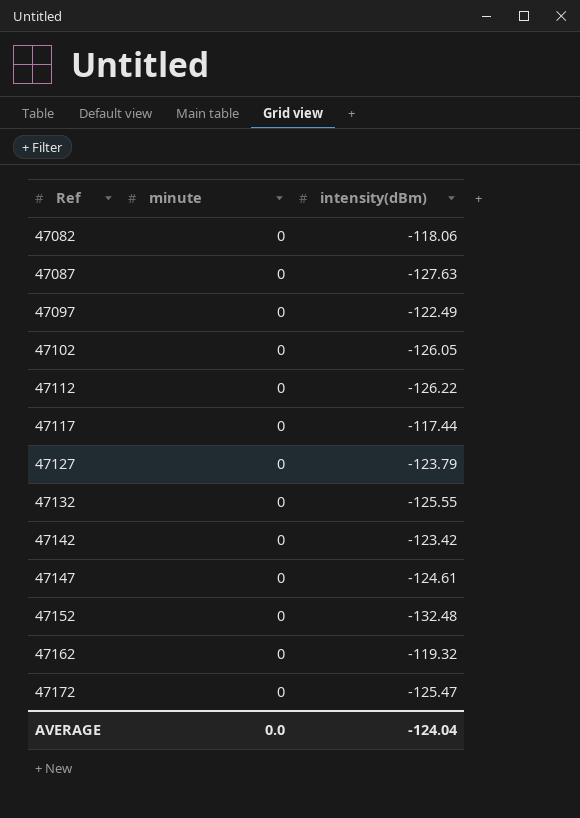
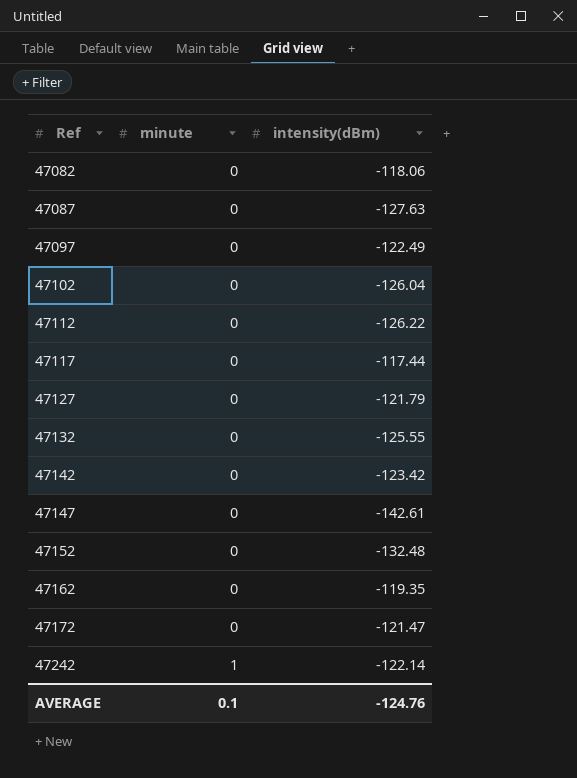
47102 | intensity(dBm): -126.05 -> -126.04
47127 | intensity(dBm): -123.79 -> -121.79
47147 | intensity(dBm): -124.61 -> -142.61
47162 | intensity(dBm): -119.32 -> -119.35
47172 | intensity(dBm): -125.47 -> -121.47
row 47242: none -> 1 | -122.14
AVERAGE | minute: 0.0 -> 0.1
AVERAGE | intensity(dBm): -124.04 -> -124.76

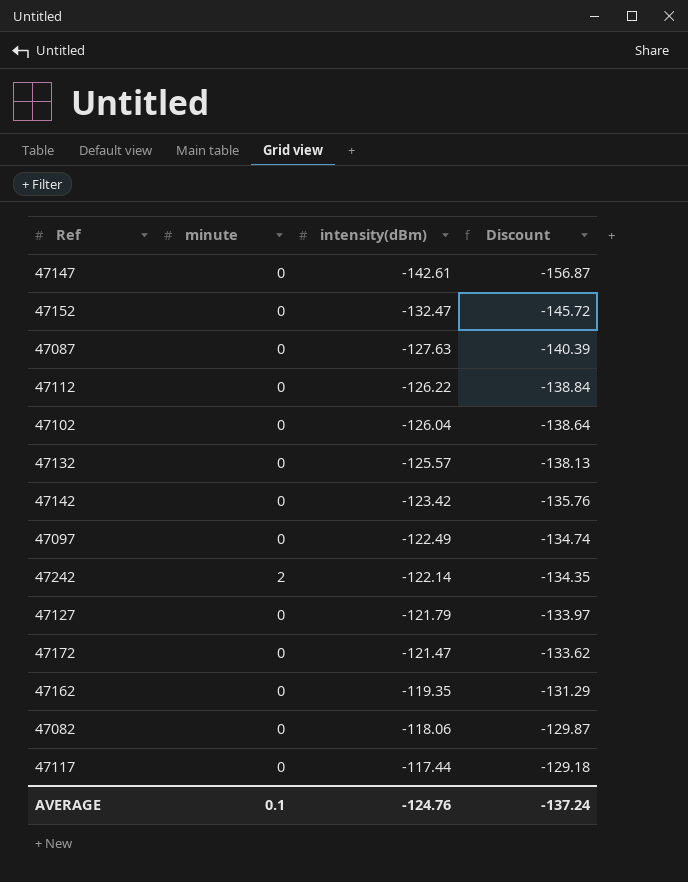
row order: Ref ascending -> intensity(dBm) ascending
column Discount | formula: none -> [intensity(dBm)] * 1.1
47152 | intensity(dBm): -132.48 -> -132.47
47132 | intensity(dBm): -125.55 -> -125.57
47242 | minute: 1 -> 2

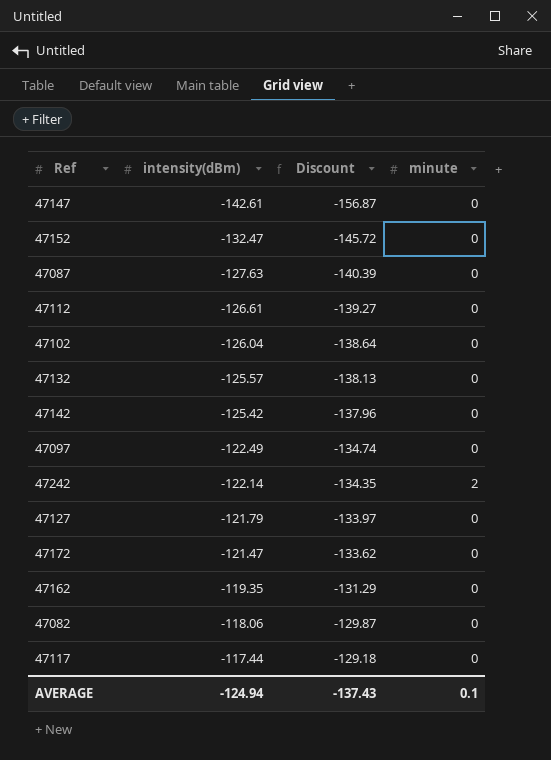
column minute | position: 2 -> 4
47112 | intensity(dBm): -126.22 -> -126.61
47112 | Discount: -138.84 -> -139.27
47142 | intensity(dBm): -123.42 -> -125.42
47142 | Discount: -135.76 -> -137.96
AVERAGE | intensity(dBm): -124.76 -> -124.94
AVERAGE | Discount: -137.24 -> -137.43

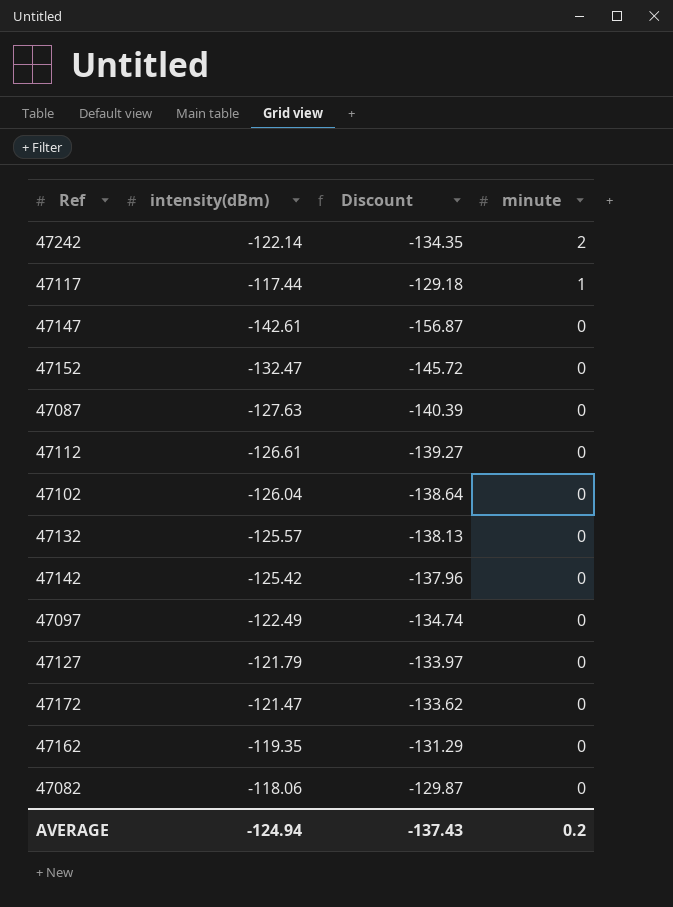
row order: intensity(dBm) ascending -> minute descending
47117 | minute: 0 -> 1
AVERAGE | minute: 0.1 -> 0.2

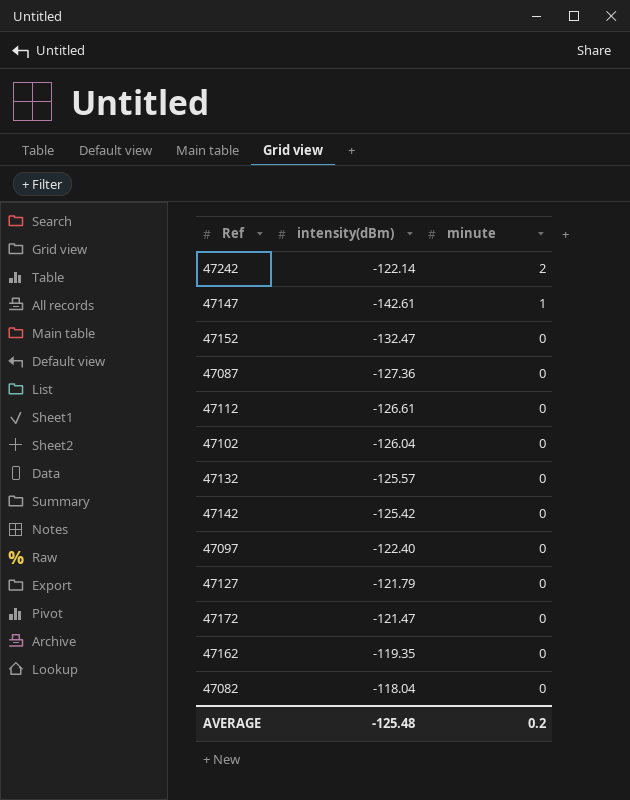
column Discount | formula: [intensity(dBm)] * 1.1 -> none
row 47117: -117.44 | -129.18 | 1 -> none
47147 | minute: 0 -> 1
47087 | intensity(dBm): -127.63 -> -127.36
47097 | intensity(dBm): -122.49 -> -122.40
47082 | intensity(dBm): -118.06 -> -118.04
AVERAGE | intensity(dBm): -124.94 -> -125.48

